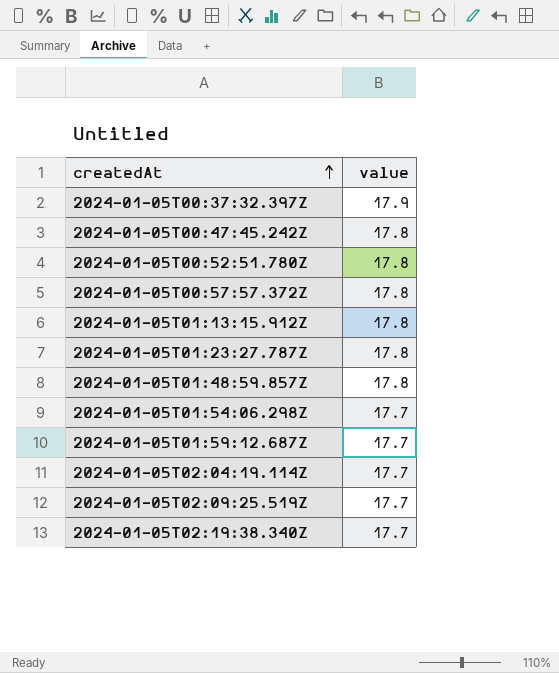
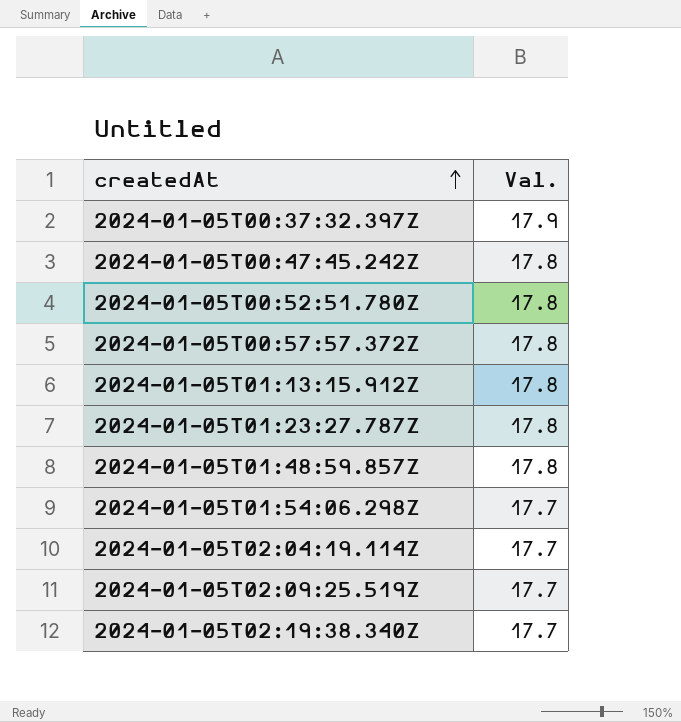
column name: value -> Val.
row 2024-01-05T01:59:12.687Z: 17.7 -> none

